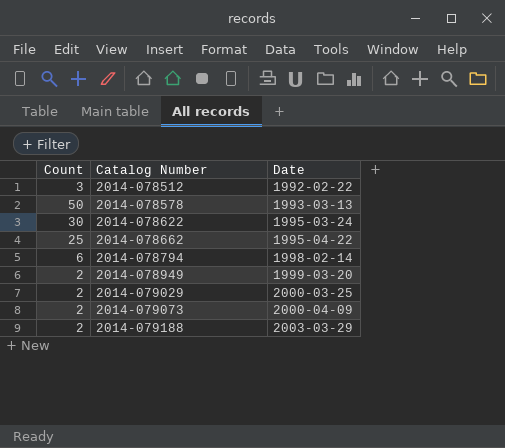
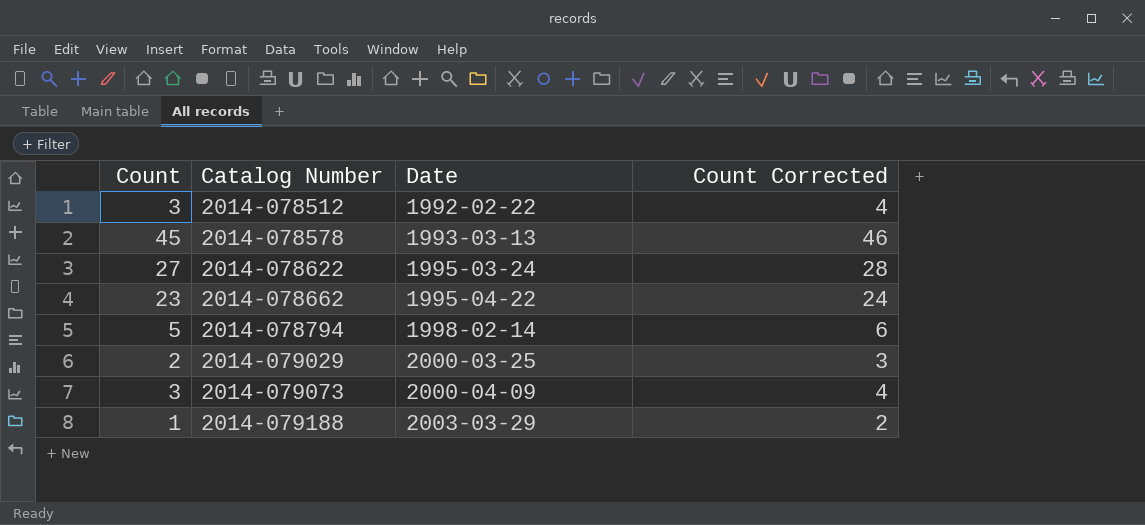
column Count Corrected | formula: none -> [Count] + 1
row 2014-078949: 2 | 1999-03-20 -> none
2014-078578 | Count: 50 -> 45
2014-078622 | Count: 30 -> 27
2014-078662 | Count: 25 -> 23
2014-078794 | Count: 6 -> 5
2014-079073 | Count: 2 -> 3
2014-079188 | Count: 2 -> 1

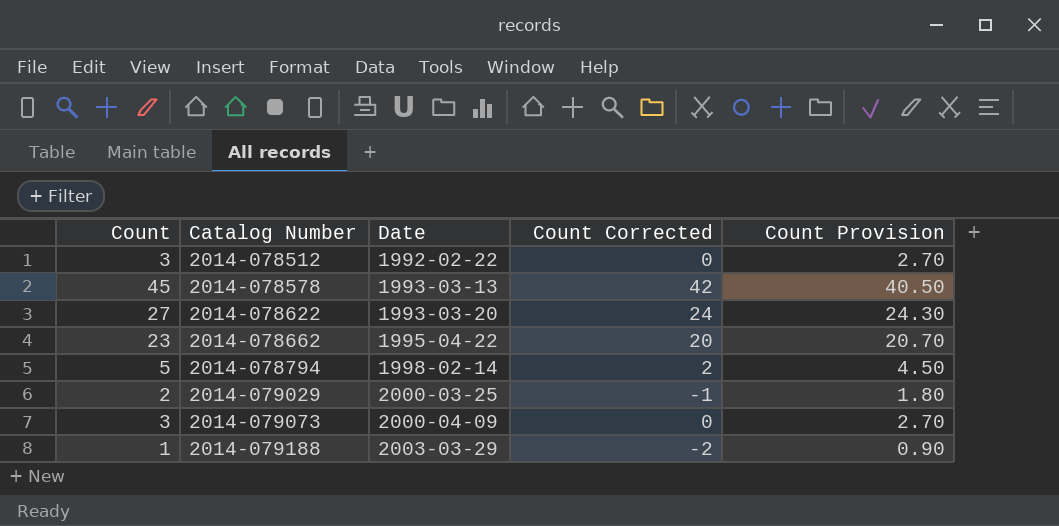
column Count Corrected | formula: [Count] + 1 -> [Count] - 3
column Count Provision | formula: none -> [Count] * 0.9
2014-078622 | Date: 1995-03-24 -> 1993-03-20

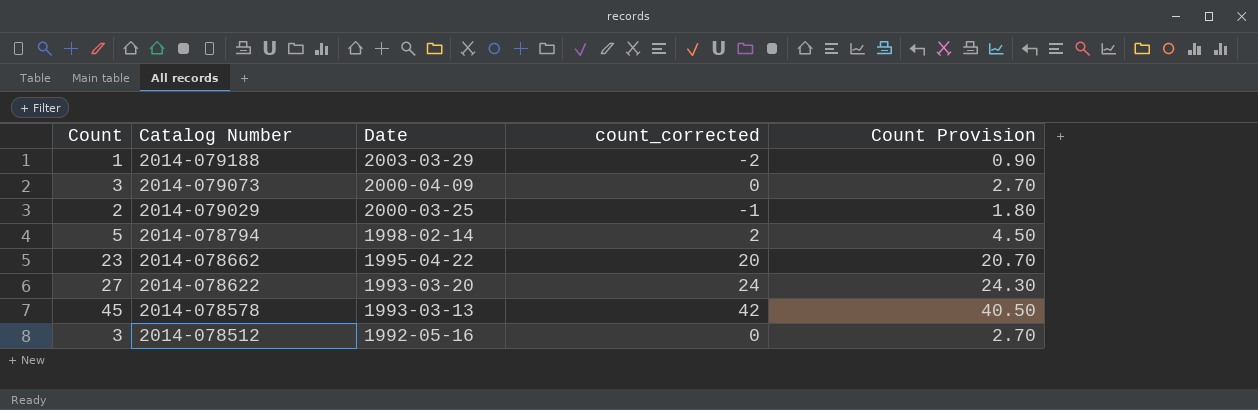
row order: Catalog Number ascending -> Catalog Number descending
column name: Count Corrected -> count_corrected
2014-078512 | Date: 1992-02-22 -> 1992-05-16

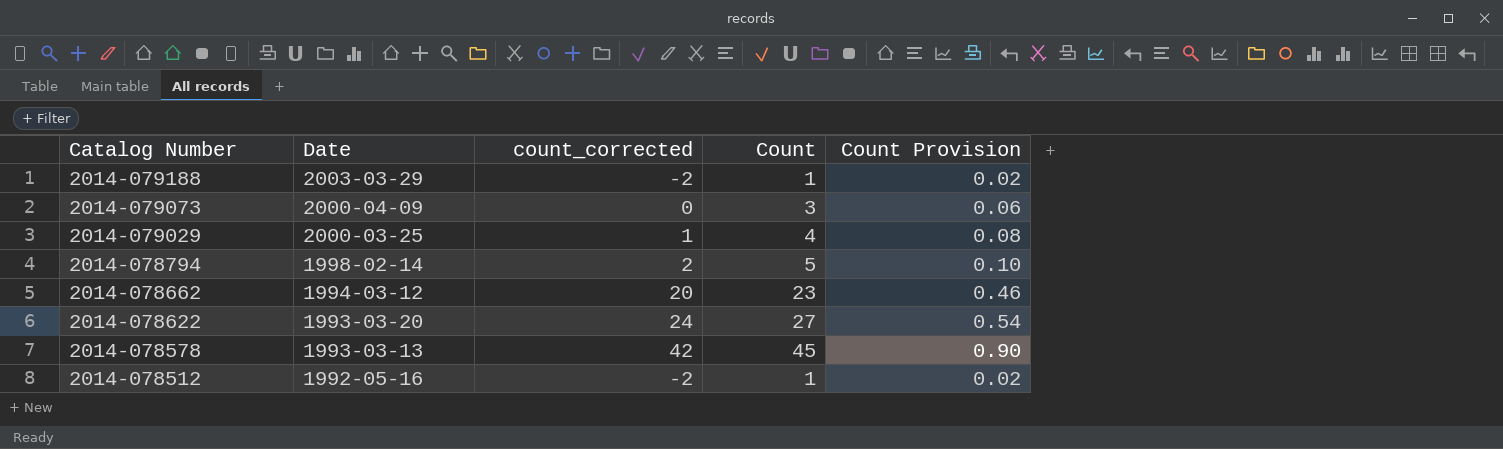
column Count | position: 1 -> 4
column Count Provision | formula: [Count] * 0.9 -> [Count] * 0.02
2014-079029 | count_corrected: -1 -> 1
2014-079029 | Count: 2 -> 4
2014-078662 | Date: 1995-04-22 -> 1994-03-12
2014-078512 | count_corrected: 0 -> -2
2014-078512 | Count: 3 -> 1

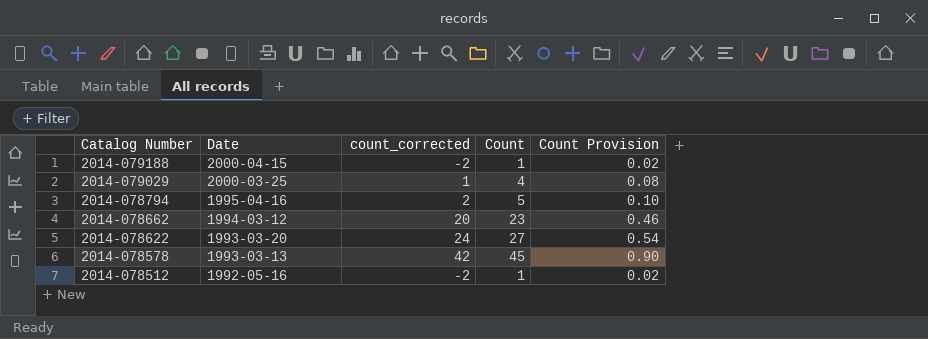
row 2014-079073: 2000-04-09 | 0 | 3 | 0.06 -> none
2014-079188 | Date: 2003-03-29 -> 2000-04-15
2014-078794 | Date: 1998-02-14 -> 1995-04-16

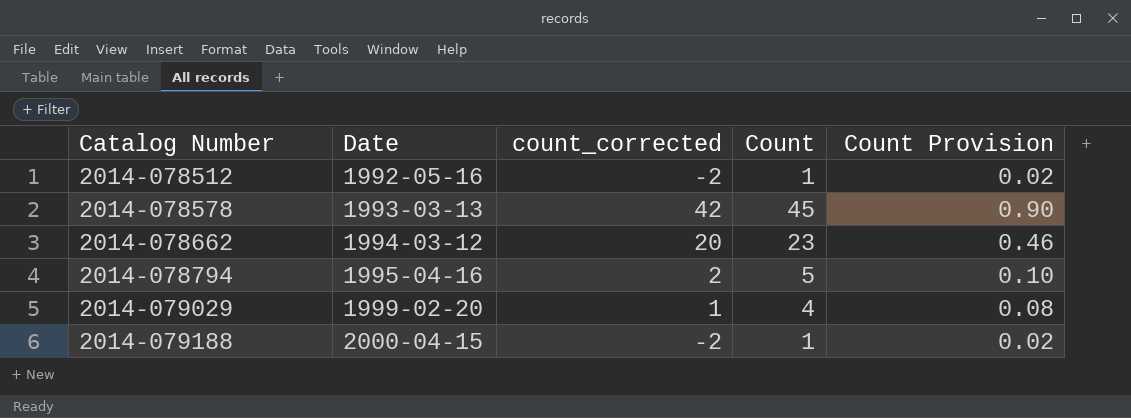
row order: Catalog Number descending -> Catalog Number ascending
row 2014-078622: 1993-03-20 | 24 | 27 | 0.54 -> none
2014-079029 | Date: 2000-03-25 -> 1999-02-20

